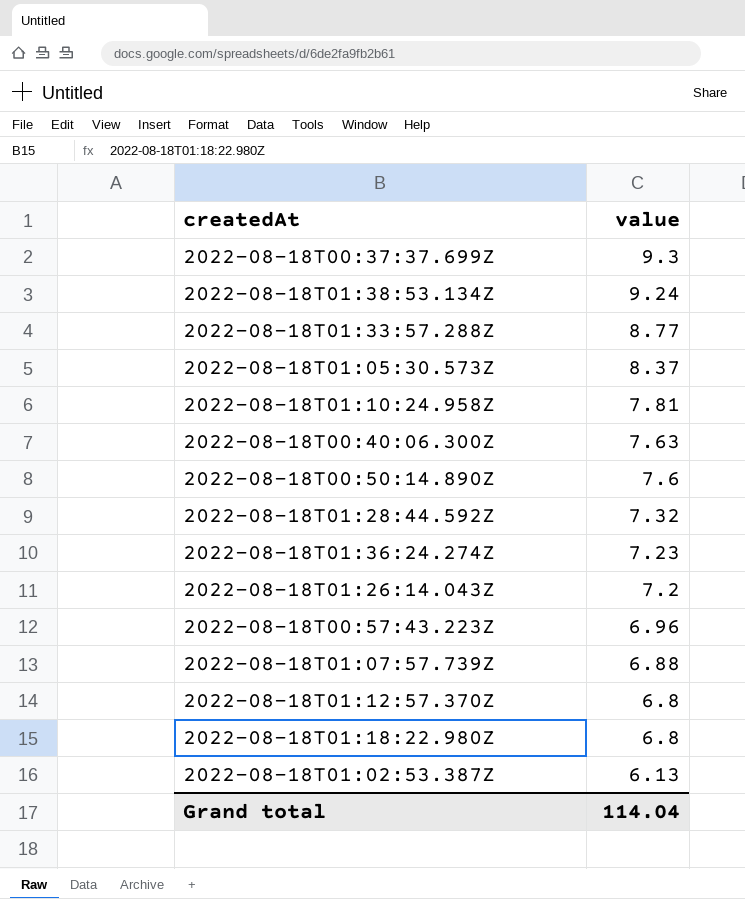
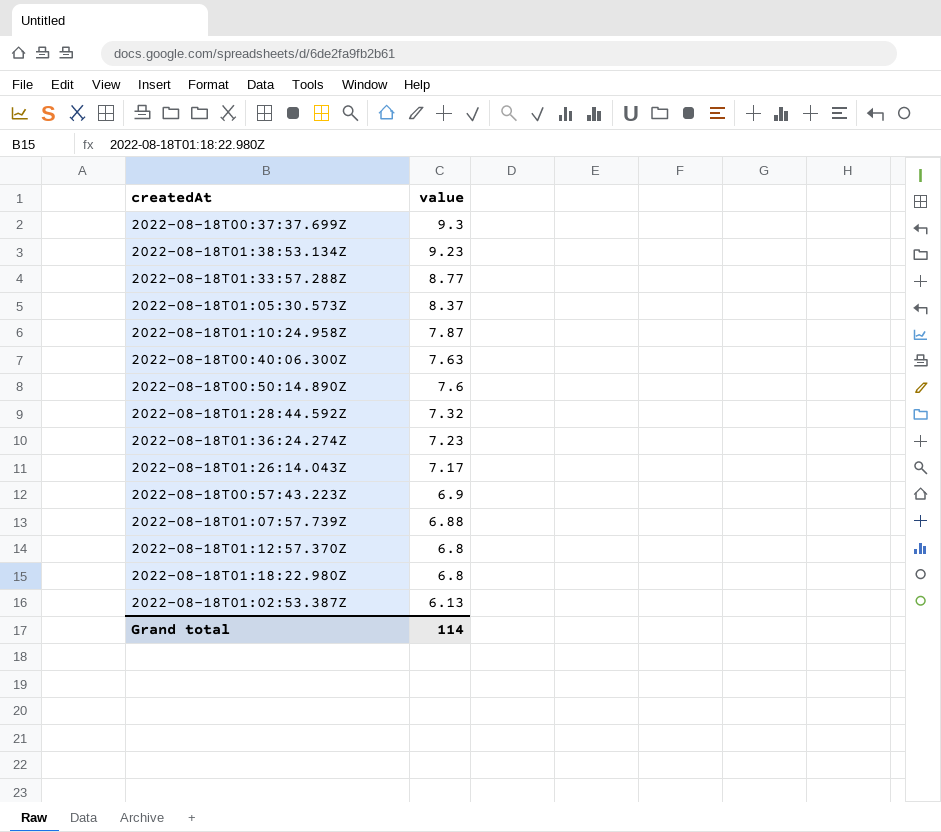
2022-08-18T01:38:53.134Z | value: 9.24 -> 9.23
2022-08-18T01:10:24.958Z | value: 7.81 -> 7.87
2022-08-18T01:26:14.043Z | value: 7.2 -> 7.17
2022-08-18T00:57:43.223Z | value: 6.96 -> 6.9
Grand total | value: 114.04 -> 114

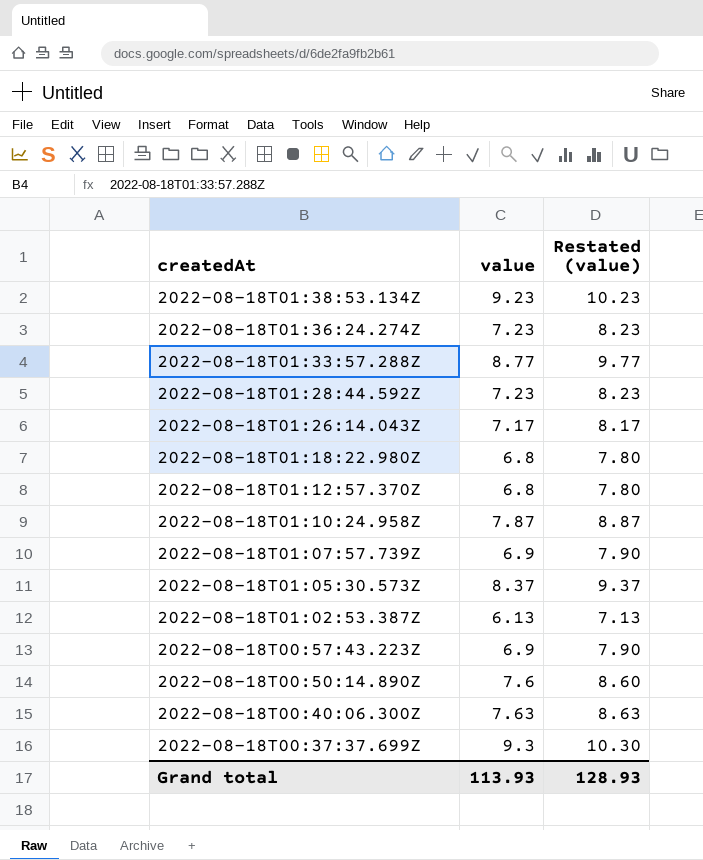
row order: value descending -> createdAt descending
column Restated (value) | formula: none -> [value] + 1
2022-08-18T01:28:44.592Z | value: 7.32 -> 7.23
2022-08-18T01:07:57.739Z | value: 6.88 -> 6.9
Grand total | value: 114 -> 113.93

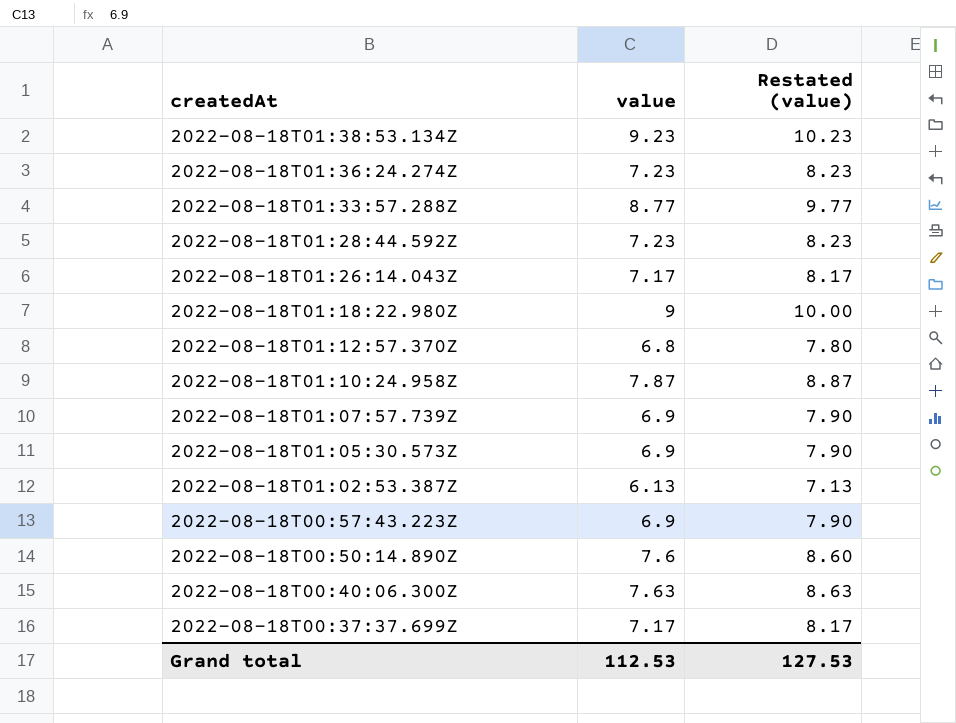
2022-08-18T01:18:22.980Z | value: 6.8 -> 9
2022-08-18T01:18:22.980Z | Restated (value): 7.80 -> 10.00
2022-08-18T01:05:30.573Z | value: 8.37 -> 6.9
2022-08-18T01:05:30.573Z | Restated (value): 9.37 -> 7.90
2022-08-18T00:37:37.699Z | value: 9.3 -> 7.17
2022-08-18T00:37:37.699Z | Restated (value): 10.30 -> 8.17
Grand total | value: 113.93 -> 112.53
Grand total | Restated (value): 128.93 -> 127.53

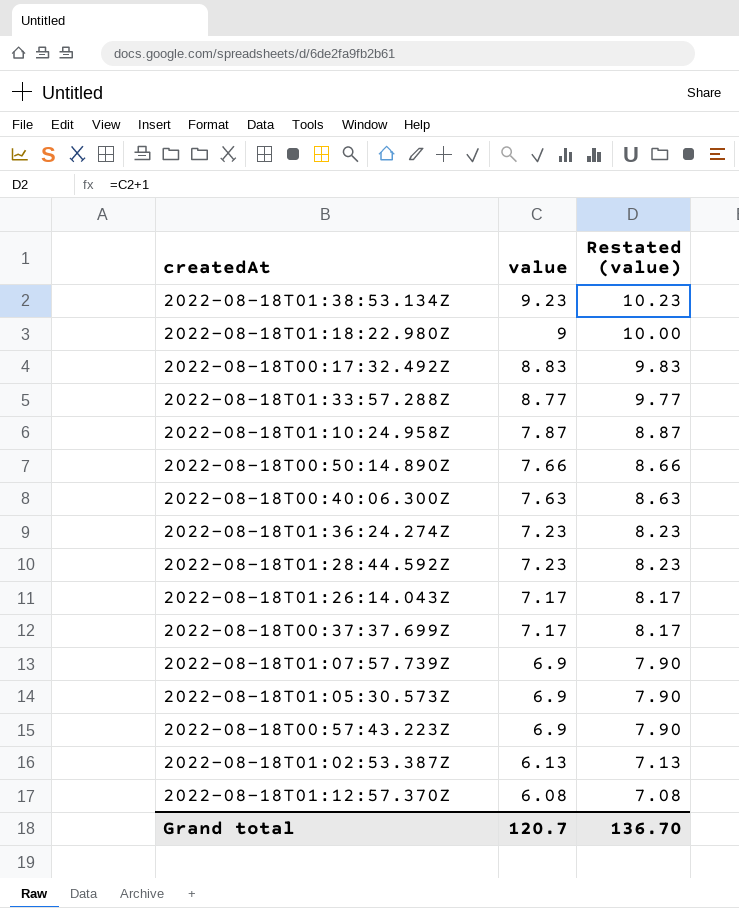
row order: createdAt descending -> value descending
row 2022-08-18T00:17:32.492Z: none -> 8.83 | 9.83
2022-08-18T00:50:14.890Z | value: 7.6 -> 7.66
2022-08-18T00:50:14.890Z | Restated (value): 8.60 -> 8.66
2022-08-18T01:12:57.370Z | value: 6.8 -> 6.08
2022-08-18T01:12:57.370Z | Restated (value): 7.80 -> 7.08
Grand total | value: 112.53 -> 120.7
Grand total | Restated (value): 127.53 -> 136.70

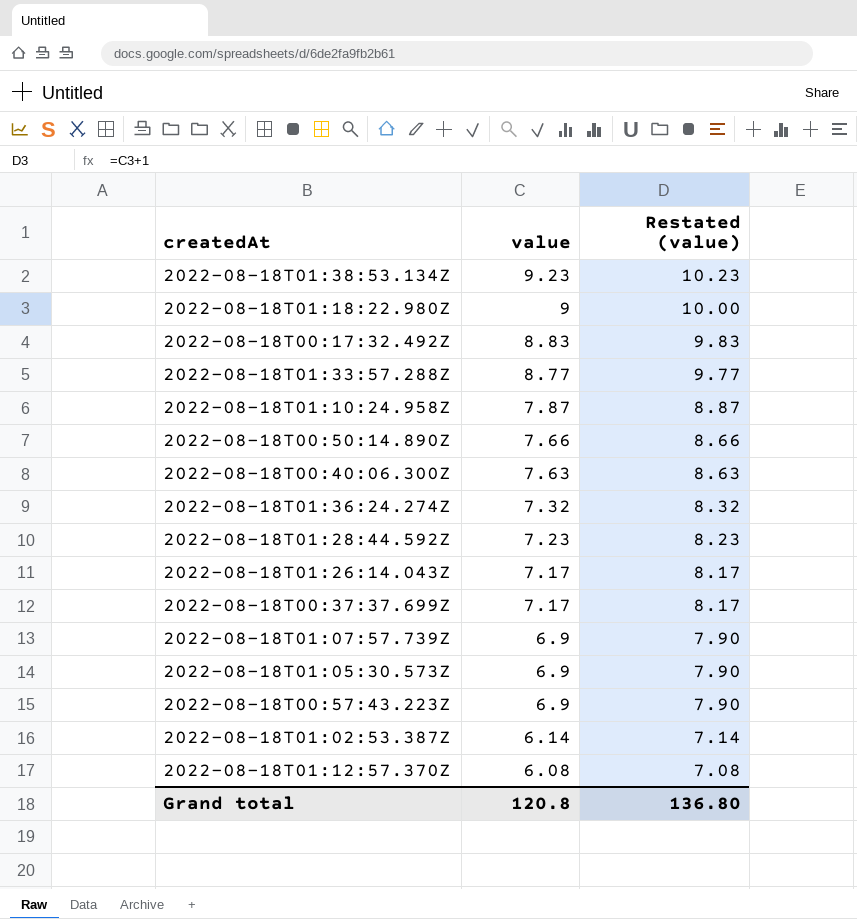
2022-08-18T01:36:24.274Z | value: 7.23 -> 7.32
2022-08-18T01:36:24.274Z | Restated (value): 8.23 -> 8.32
2022-08-18T01:02:53.387Z | value: 6.13 -> 6.14
2022-08-18T01:02:53.387Z | Restated (value): 7.13 -> 7.14
Grand total | value: 120.7 -> 120.8
Grand total | Restated (value): 136.70 -> 136.80

